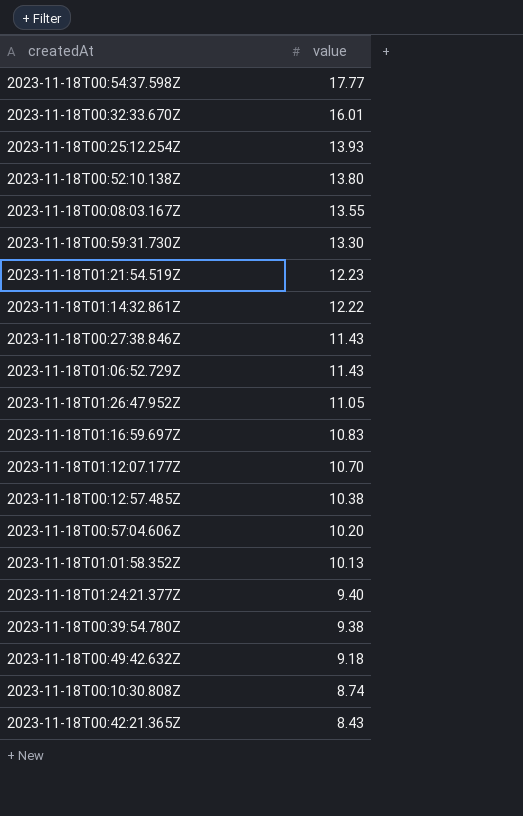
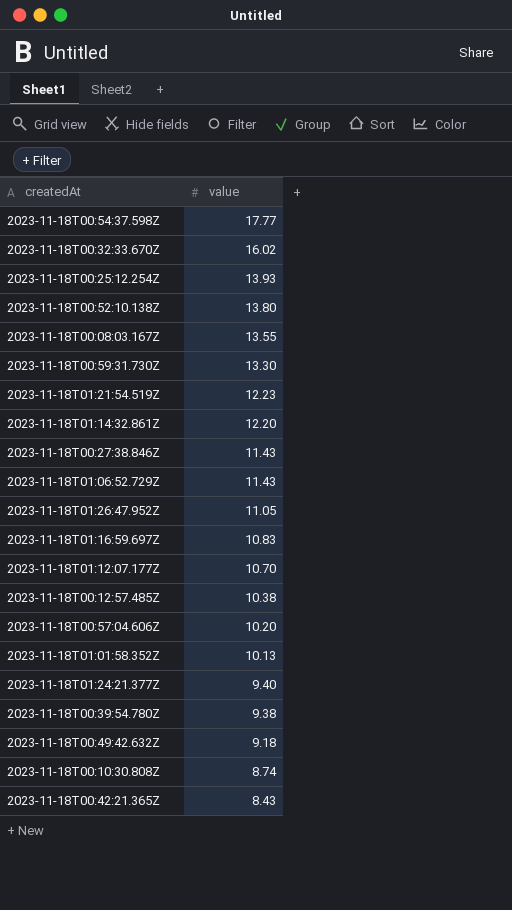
2023-11-18T00:32:33.670Z | value: 16.01 -> 16.02
2023-11-18T01:14:32.861Z | value: 12.22 -> 12.20

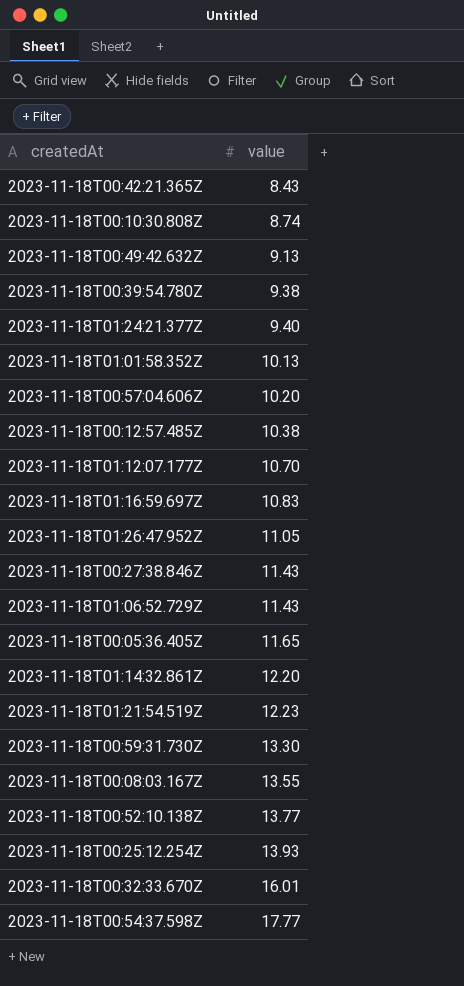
row order: value descending -> value ascending
2023-11-18T00:49:42.632Z | value: 9.18 -> 9.13
row 2023-11-18T00:05:36.405Z: none -> 11.65
2023-11-18T00:52:10.138Z | value: 13.80 -> 13.77
2023-11-18T00:32:33.670Z | value: 16.02 -> 16.01

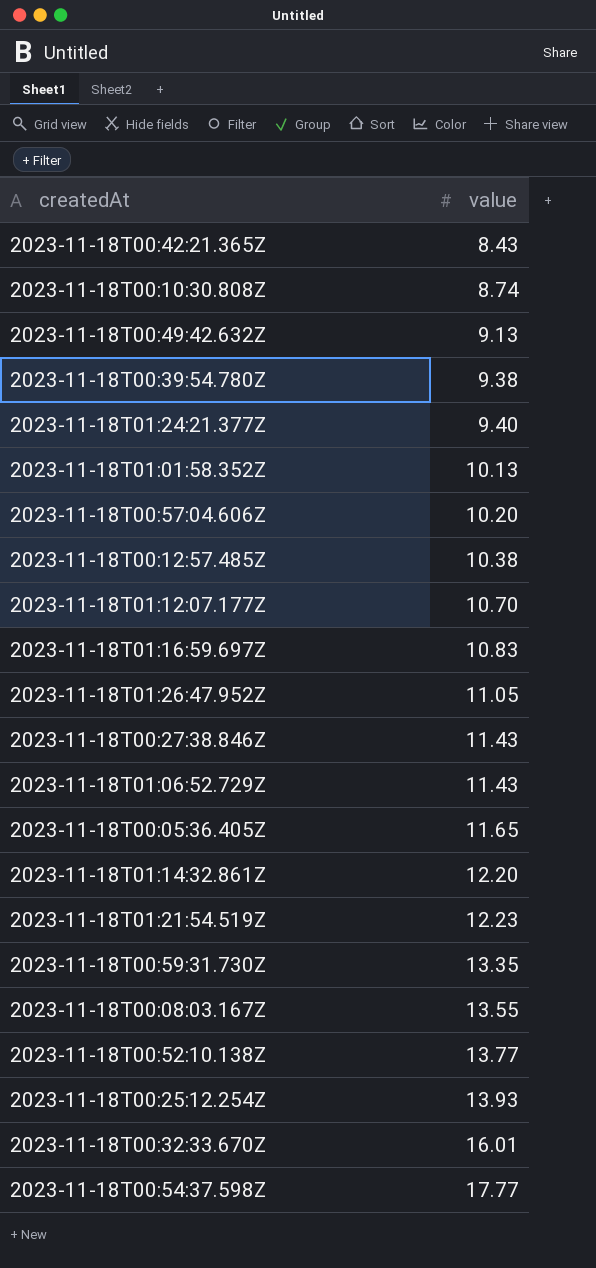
2023-11-18T00:59:31.730Z | value: 13.30 -> 13.35

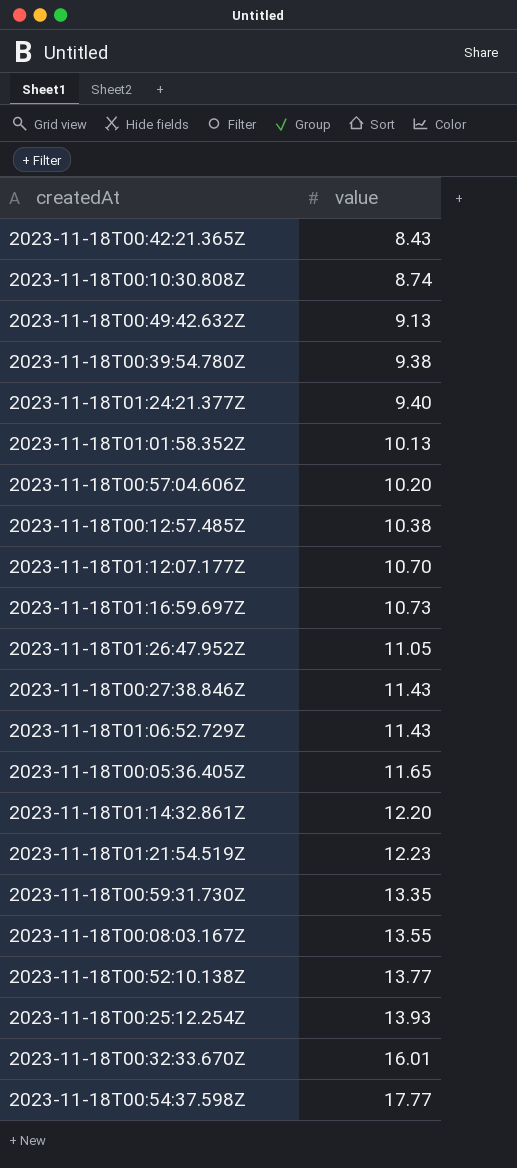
2023-11-18T01:16:59.697Z | value: 10.83 -> 10.73

